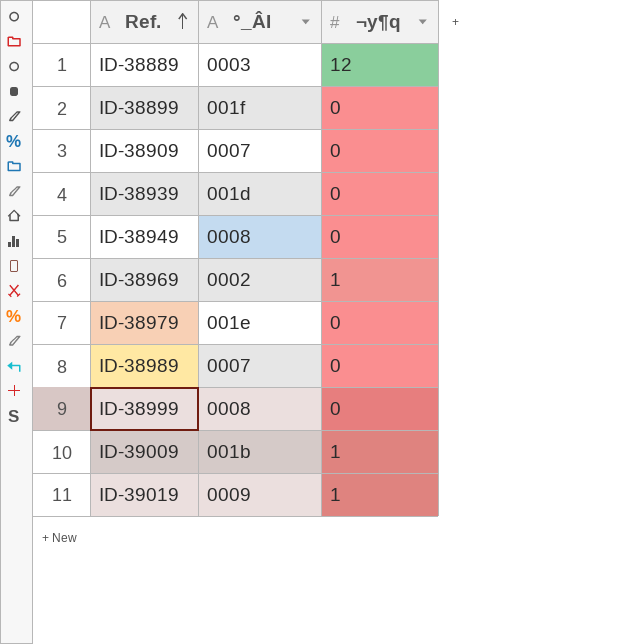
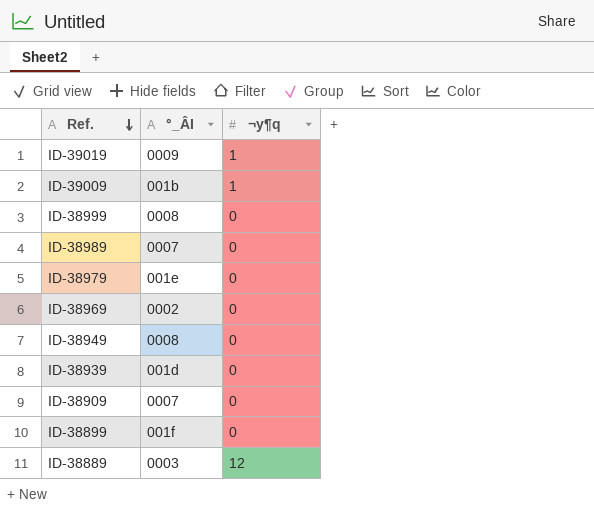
row order: Ref. ascending -> Ref. descending
ID-38969 | ¬y¶q: 1 -> 0

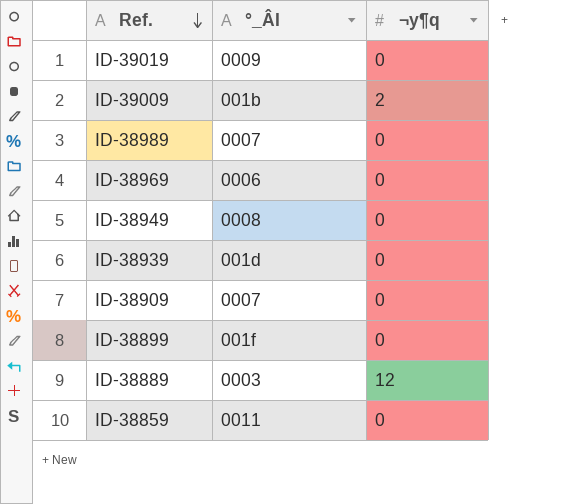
row ID-38999: 0008 | 0 -> none
row ID-38979: 001e | 0 -> none
ID-39019 | ¬y¶q: 1 -> 0
ID-39009 | ¬y¶q: 1 -> 2
ID-38969 | °_ÂI: 0002 -> 0006
row ID-38859: none -> 0011 | 0

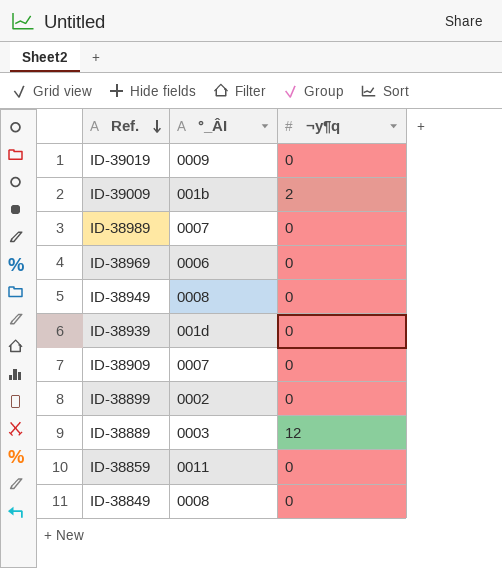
ID-38899 | °_ÂI: 001f -> 0002
row ID-38849: none -> 0008 | 0

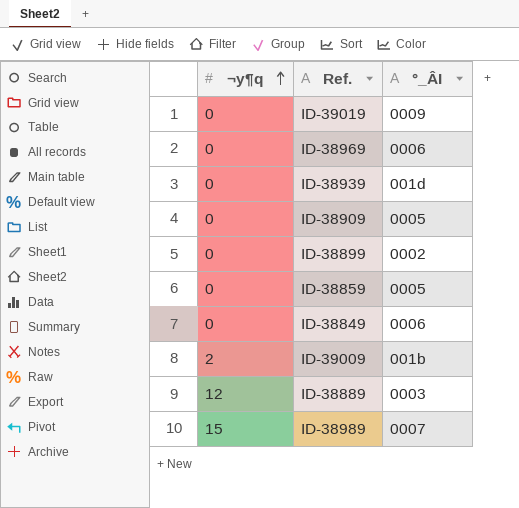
row order: Ref. descending -> ¬y¶q ascending
column ¬y¶q | position: 3 -> 1
row ID-38949: 0008 | 0 -> none
ID-38909 | °_ÂI: 0007 -> 0005
ID-38859 | °_ÂI: 0011 -> 0005
ID-38849 | °_ÂI: 0008 -> 0006
ID-38989 | ¬y¶q: 0 -> 15

